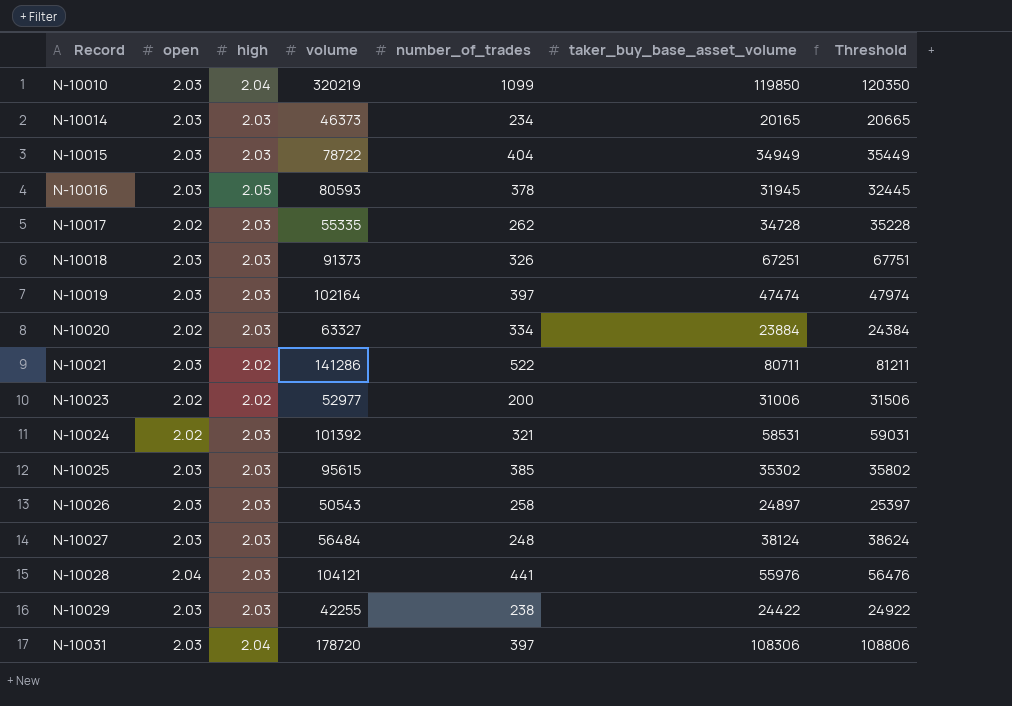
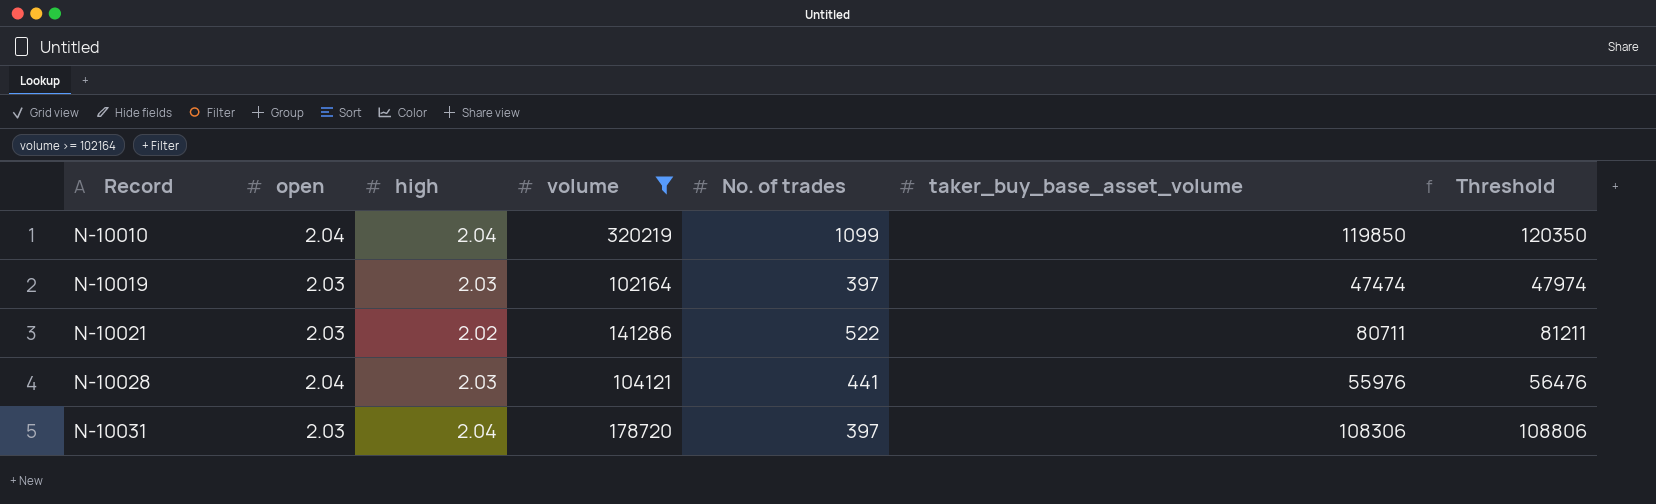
filter: none -> volume >= 102164
column name: number_of_trades -> No. of trades
N-10010 | open: 2.03 -> 2.04

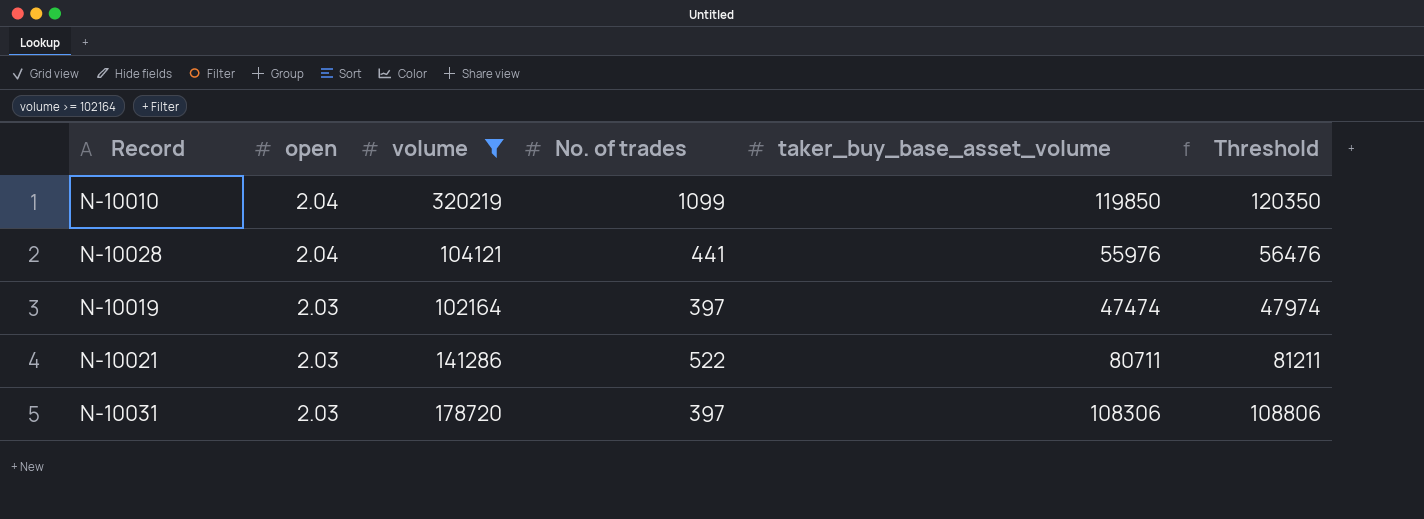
row order: Record ascending -> open descending
column high | position: 3 -> none

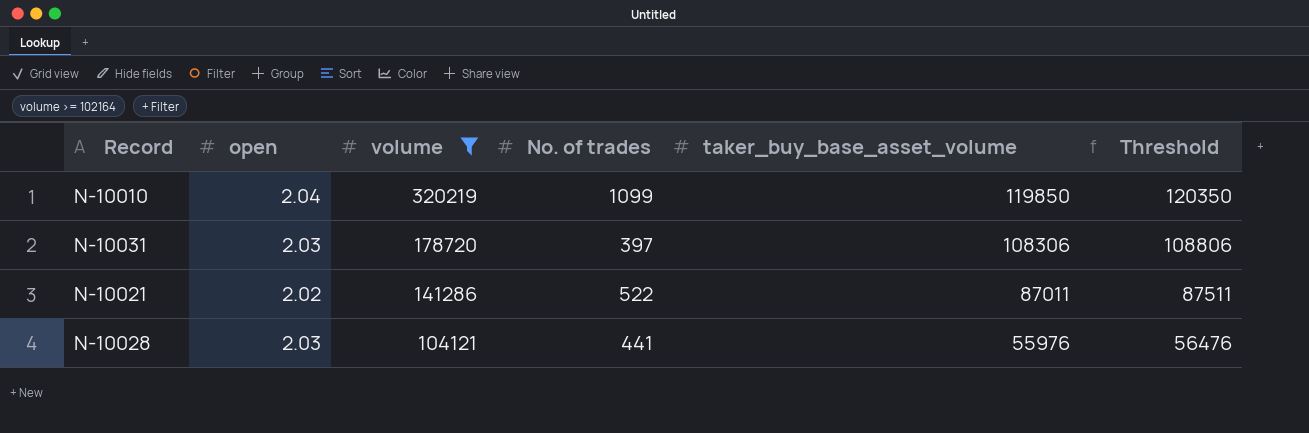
row order: open descending -> volume descending
row N-10019: 2.03 | 102164 | 397 | 47474 | 47974 -> none
N-10021 | open: 2.03 -> 2.02
N-10021 | taker_buy_base_asset_volume: 80711 -> 87011
N-10021 | Threshold: 81211 -> 87511
N-10028 | open: 2.04 -> 2.03

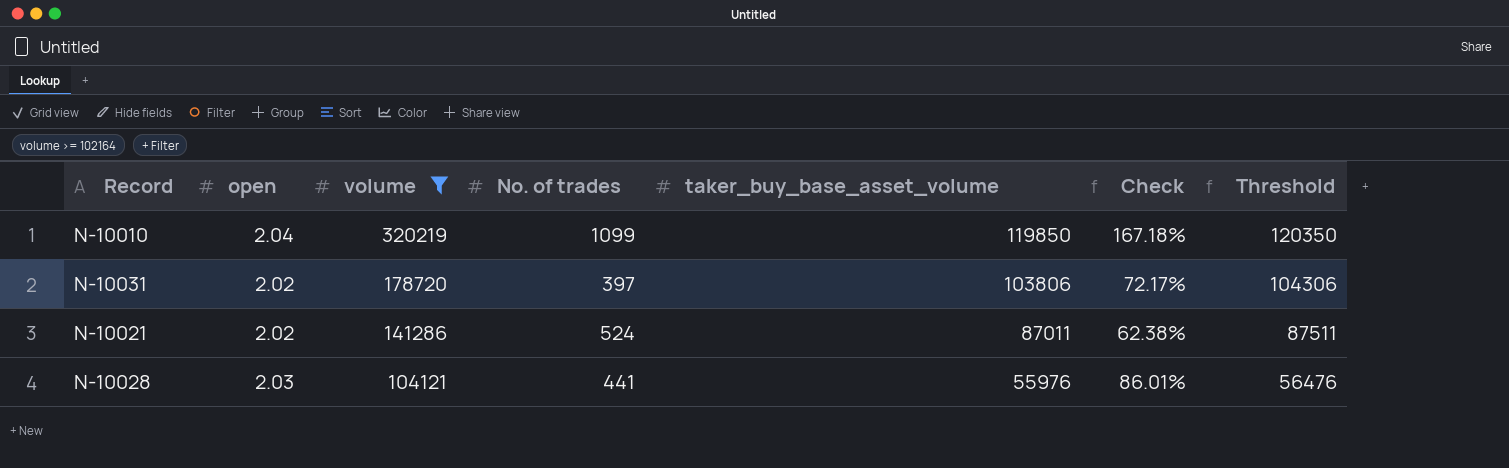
column Check | formula: none -> ([volume] - [taker_buy_base_asset_volume]) / [taker_buy_base_asset_volume]
N-10031 | open: 2.03 -> 2.02
N-10031 | taker_buy_base_asset_volume: 108306 -> 103806
N-10031 | Threshold: 108806 -> 104306
N-10021 | No. of trades: 522 -> 524

